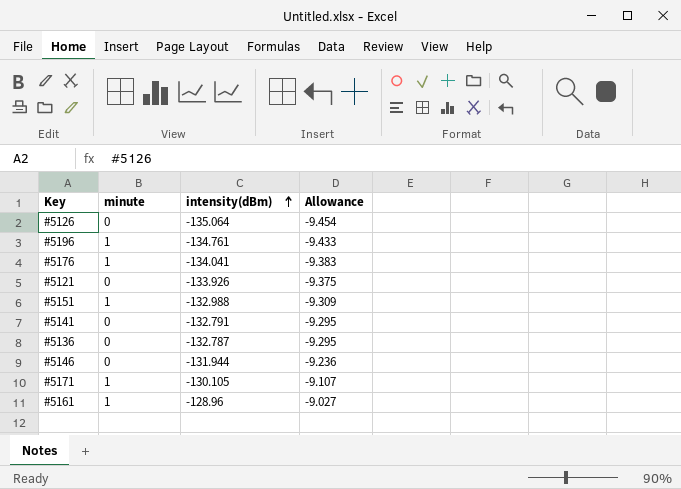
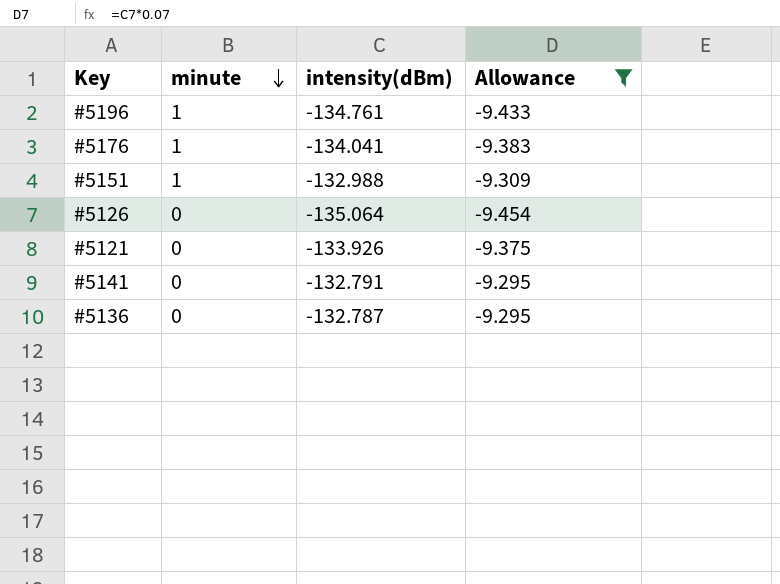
filter: none -> Allowance <= -9.295
row order: intensity(dBm) ascending -> minute descending

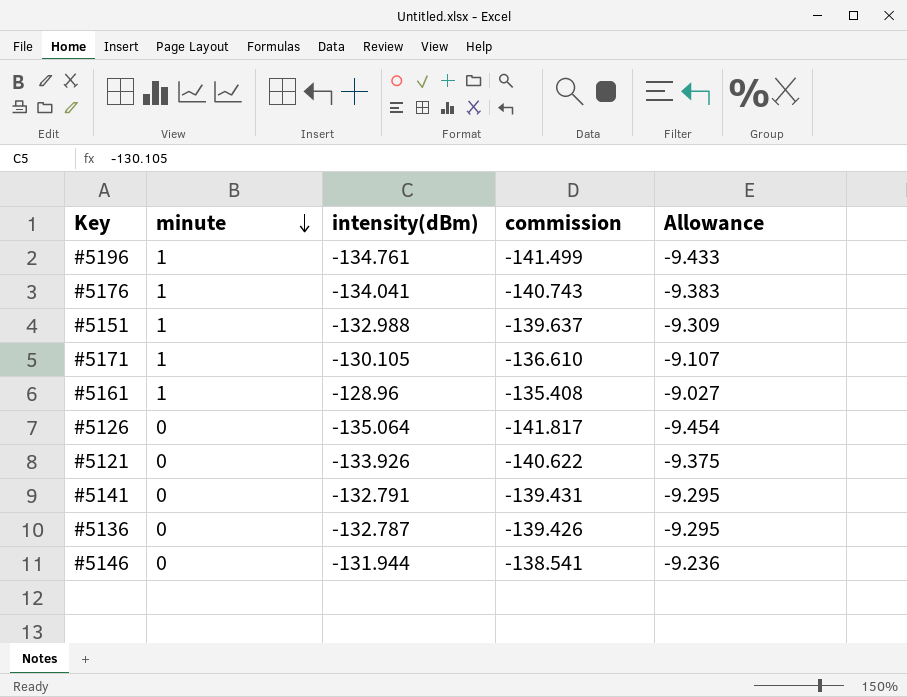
filter: Allowance <= -9.295 -> none
column commission | formula: none -> [intensity(dBm)] * 1.05

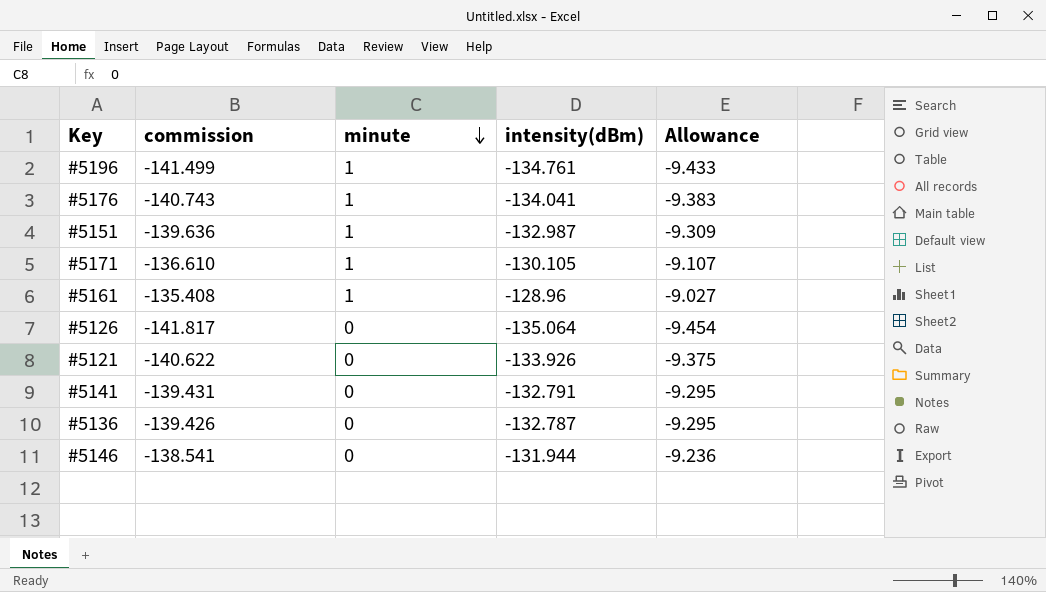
column commission | position: 4 -> 2
#5151 | commission: -139.637 -> -139.636
#5151 | intensity(dBm): -132.988 -> -132.987

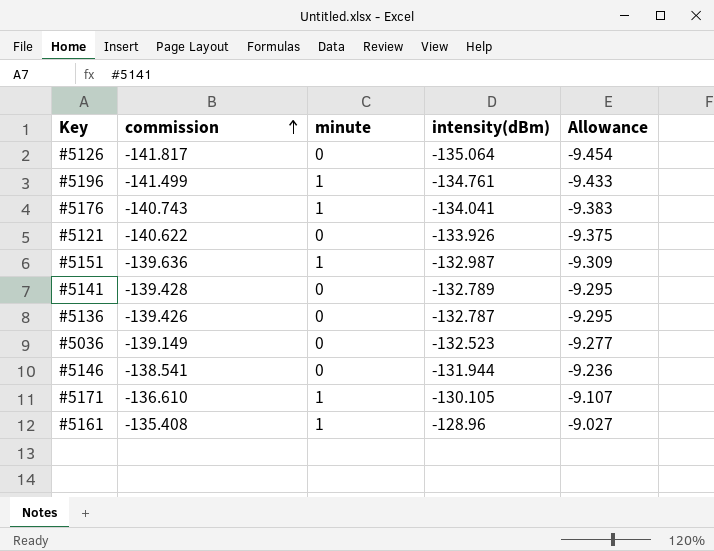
row order: minute descending -> commission ascending
#5141 | commission: -139.431 -> -139.428
#5141 | intensity(dBm): -132.791 -> -132.789
row #5036: none -> -139.149 | 0 | -132.523 | -9.277

